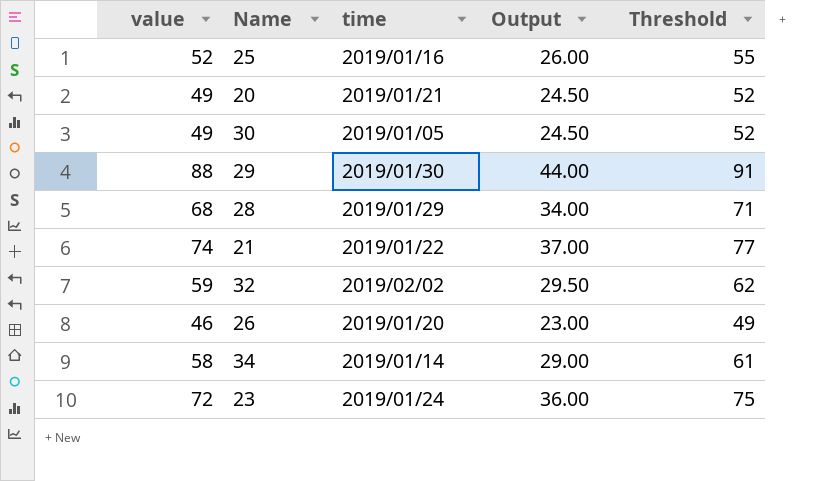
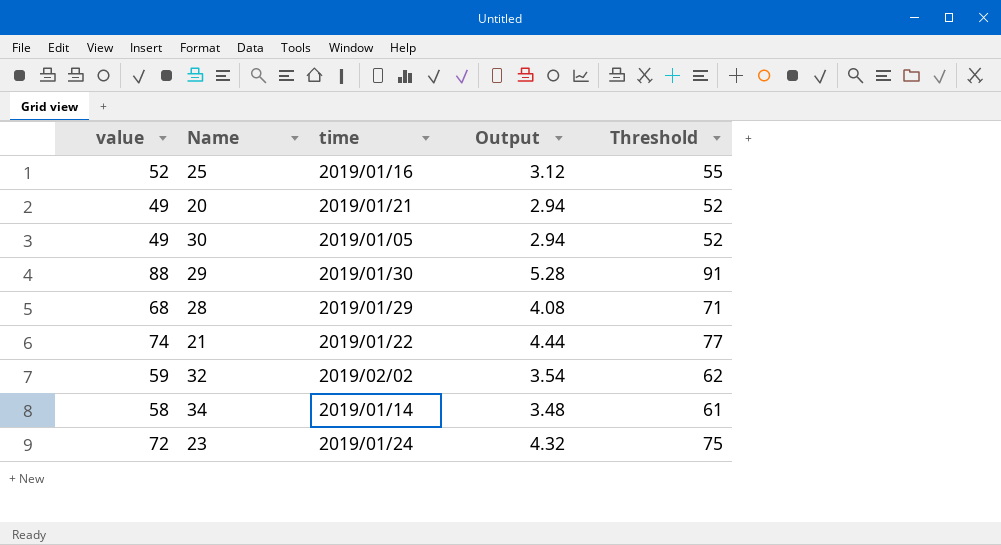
column Output | formula: [value] * 0.5 -> [value] * 0.06
row 26: 46 | 2019/01/20 | 23.00 | 49 -> none

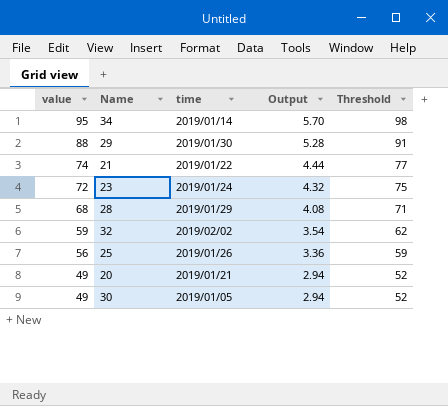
row order: none -> value descending
34 | value: 58 -> 95
34 | Output: 3.48 -> 5.70
34 | Threshold: 61 -> 98
25 | value: 52 -> 56
25 | time: 2019/01/16 -> 2019/01/26
25 | Output: 3.12 -> 3.36
25 | Threshold: 55 -> 59

